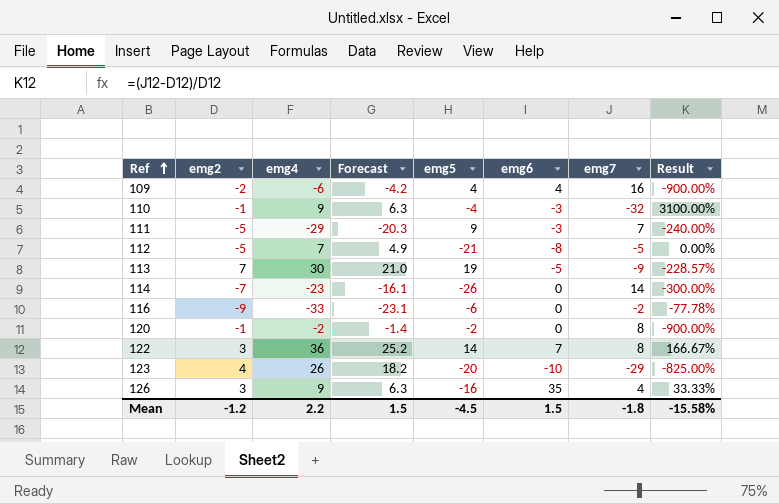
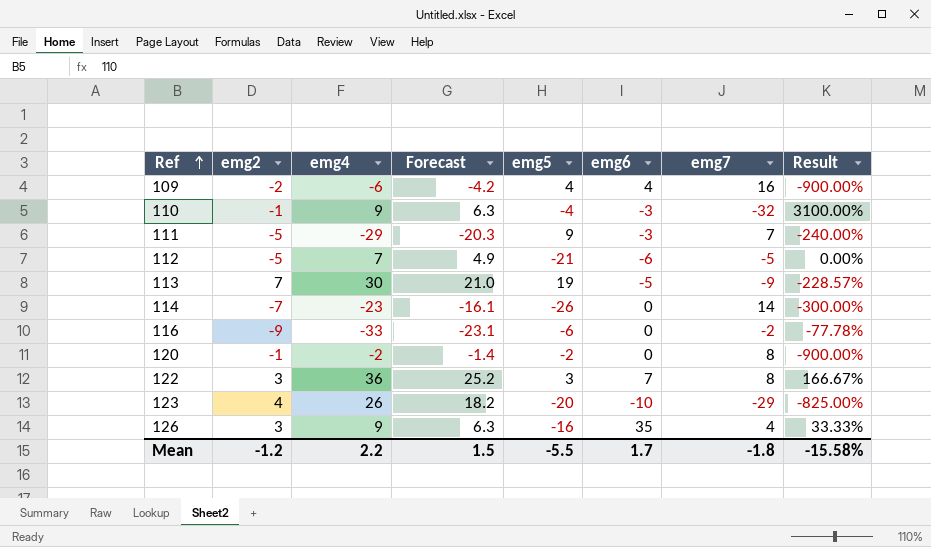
112 | emg6: -8 -> -6
122 | emg5: 14 -> 3
Mean | emg5: -4.5 -> -5.5
Mean | emg6: 1.5 -> 1.7

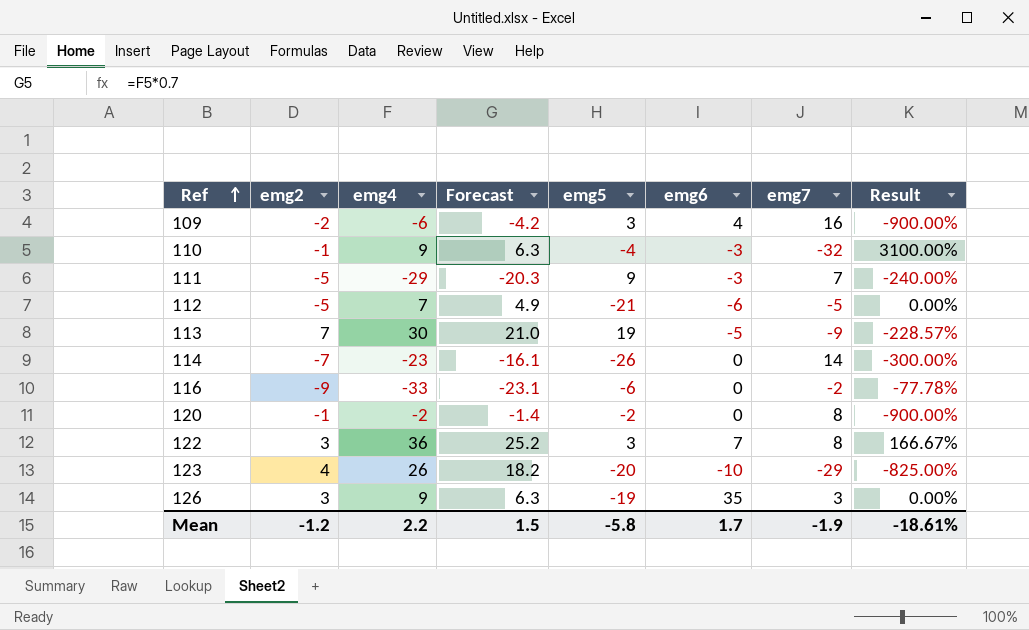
109 | emg5: 4 -> 3
126 | emg5: -16 -> -19
126 | emg7: 4 -> 3
126 | Result: 33.33% -> 0.00%
Mean | emg5: -5.5 -> -5.8
Mean | emg7: -1.8 -> -1.9
Mean | Result: -15.58% -> -18.61%

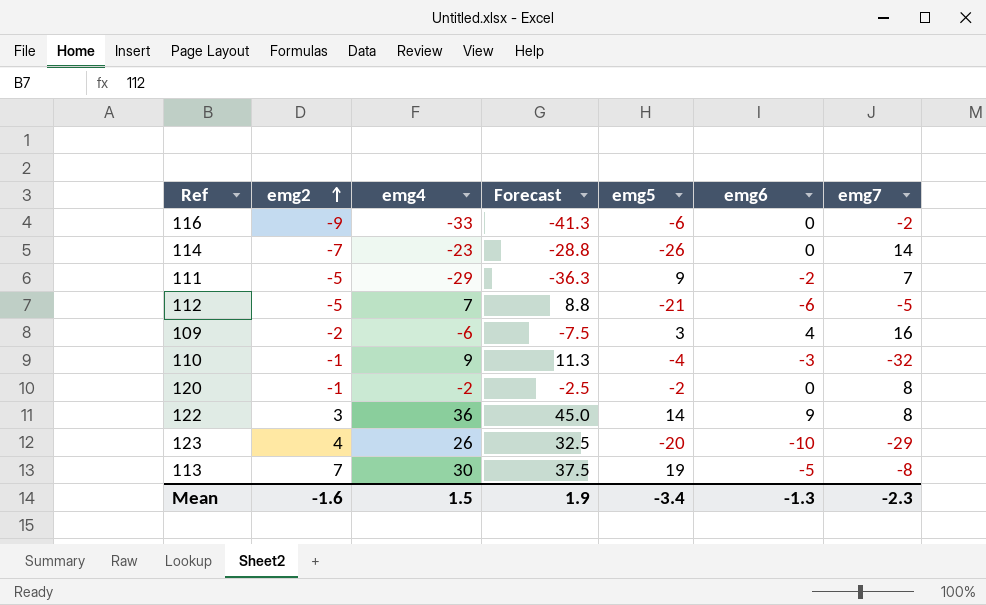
row order: Ref ascending -> emg2 ascending
column Result | formula: ([emg7] - [emg2]) / [emg2] -> none
column Forecast | formula: [emg4] * 0.7 -> [emg4] * 1.25
row 126: 3 | 9 | 6.3 | -19 | 35 | 3 | 0.00% -> none
111 | emg6: -3 -> -2
122 | emg5: 3 -> 14
122 | emg6: 7 -> 9
113 | emg7: -9 -> -8
Mean | emg2: -1.2 -> -1.6
Mean | emg4: 2.2 -> 1.5
Mean | Forecast: 1.5 -> 1.9
Mean | emg5: -5.8 -> -3.4
Mean | emg6: 1.7 -> -1.3
Mean | emg7: -1.9 -> -2.3

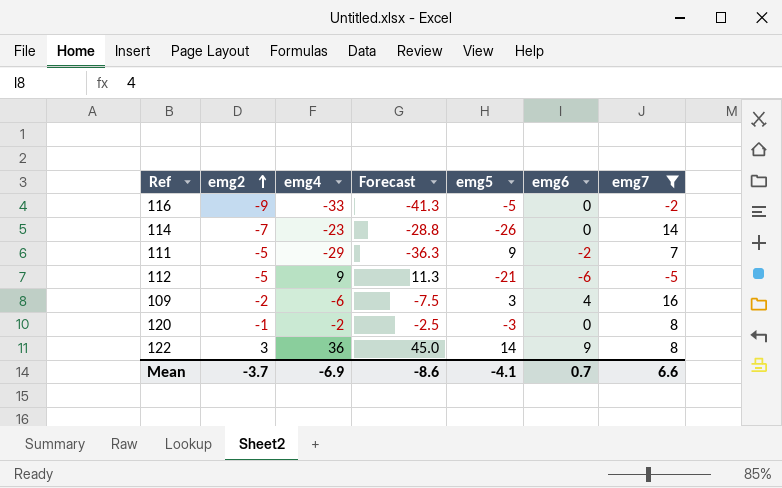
filter: none -> emg7 >= -5
116 | emg5: -6 -> -5
112 | emg4: 7 -> 9
112 | Forecast: 8.8 -> 11.3
120 | emg5: -2 -> -3
Mean | emg2: -1.6 -> -3.7
Mean | emg4: 1.5 -> -6.9
Mean | Forecast: 1.9 -> -8.6
Mean | emg5: -3.4 -> -4.1
Mean | emg6: -1.3 -> 0.7
Mean | emg7: -2.3 -> 6.6

